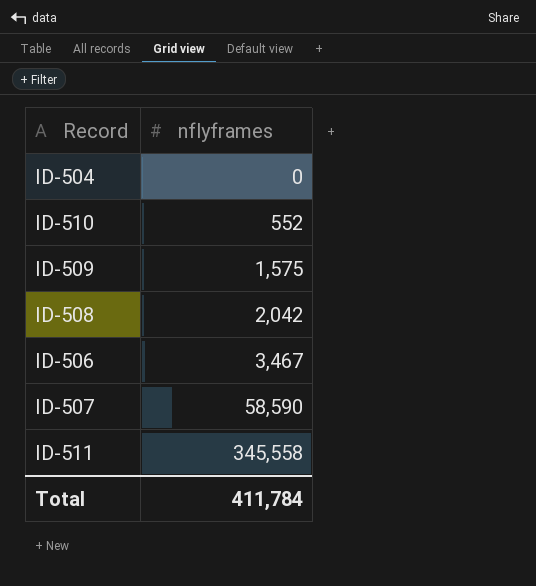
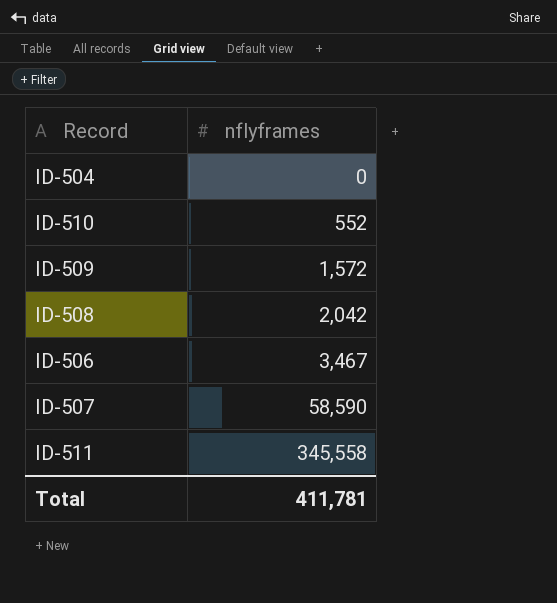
ID-509 | nflyframes: 1,575 -> 1,572
Total | nflyframes: 411,784 -> 411,781

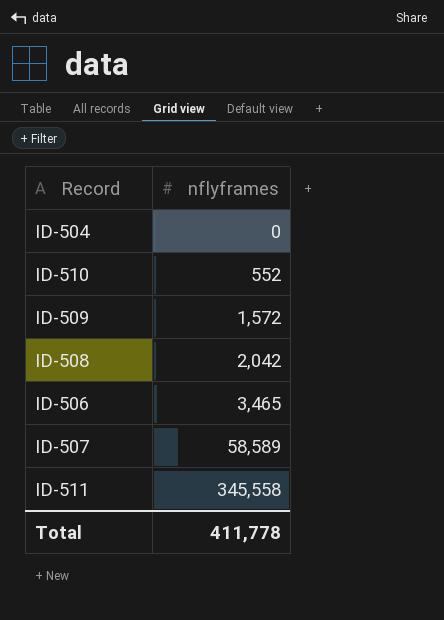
ID-506 | nflyframes: 3,467 -> 3,465
ID-507 | nflyframes: 58,590 -> 58,589
Total | nflyframes: 411,781 -> 411,778

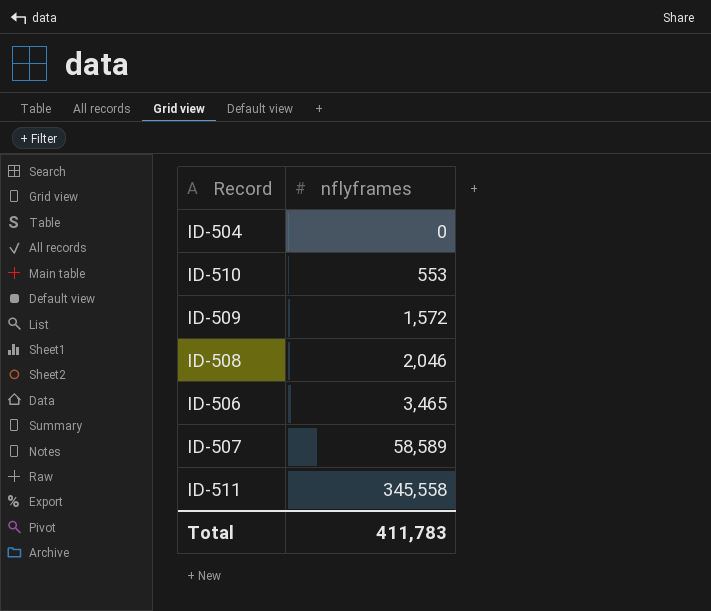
ID-510 | nflyframes: 552 -> 553
ID-508 | nflyframes: 2,042 -> 2,046
Total | nflyframes: 411,778 -> 411,783

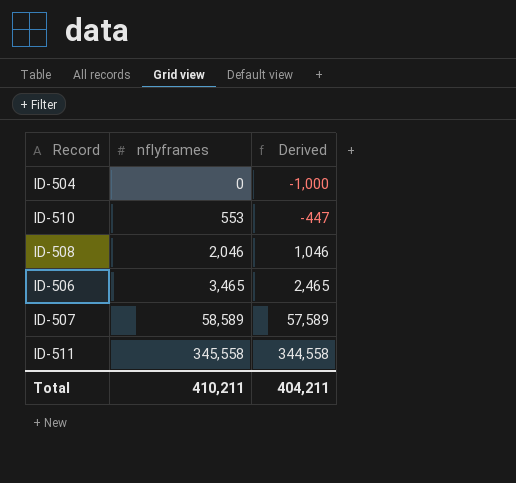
column Derived | formula: none -> [nflyframes] - 1000
row ID-509: 1,572 -> none
Total | nflyframes: 411,783 -> 410,211

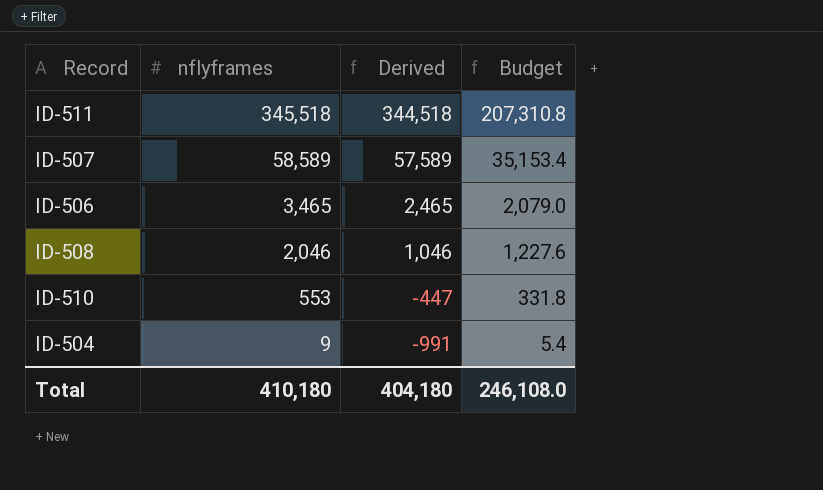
row order: nflyframes ascending -> nflyframes descending
column Budget | formula: none -> [nflyframes] * 0.6
ID-511 | nflyframes: 345,558 -> 345,518
ID-511 | Derived: 344,558 -> 344,518
ID-504 | nflyframes: 0 -> 9
ID-504 | Derived: -1,000 -> -991
Total | nflyframes: 410,211 -> 410,180
Total | Derived: 404,211 -> 404,180

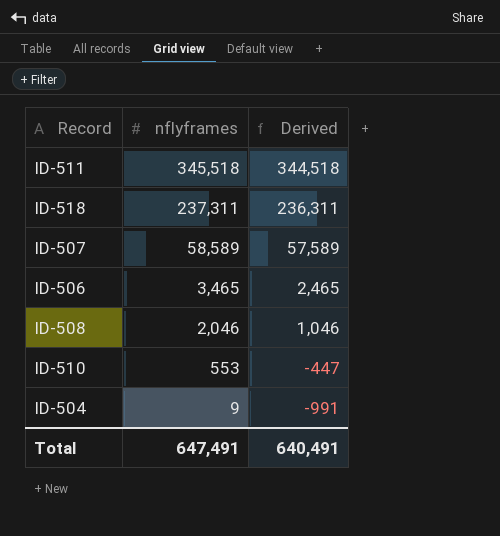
column Budget | formula: [nflyframes] * 0.6 -> none
row ID-518: none -> 237,311 | 236,311
Total | nflyframes: 410,180 -> 647,491
Total | Derived: 404,180 -> 640,491

